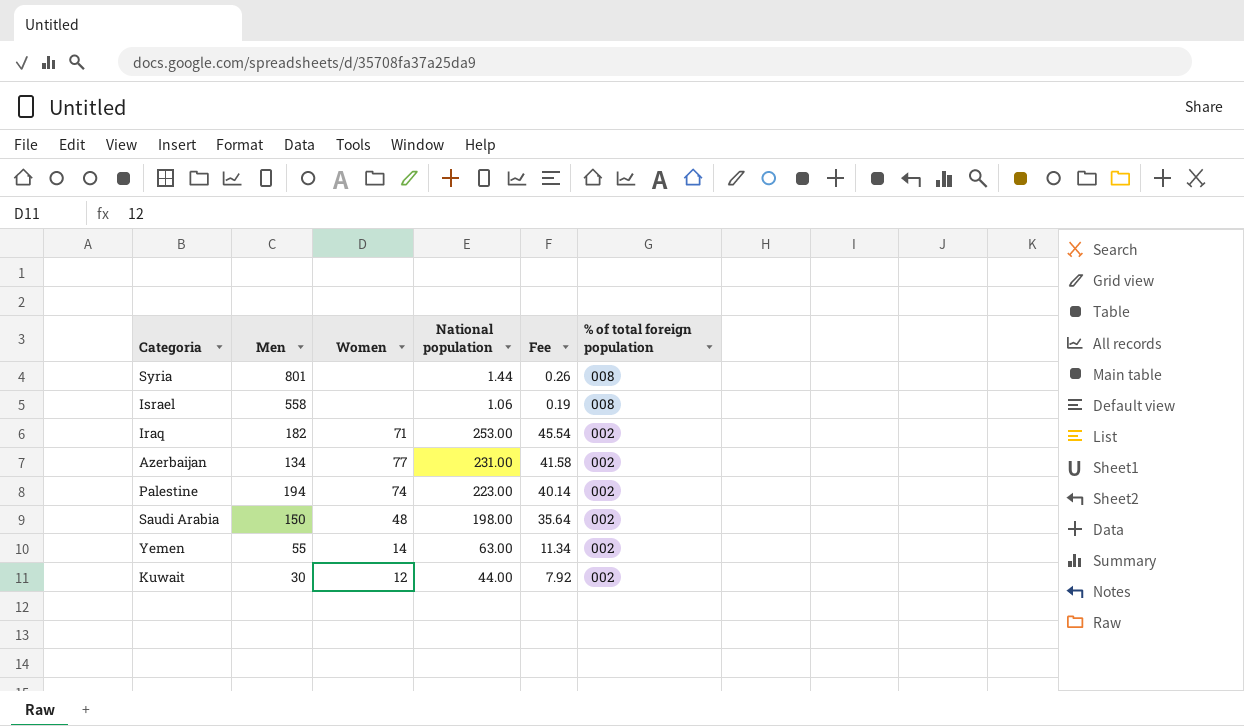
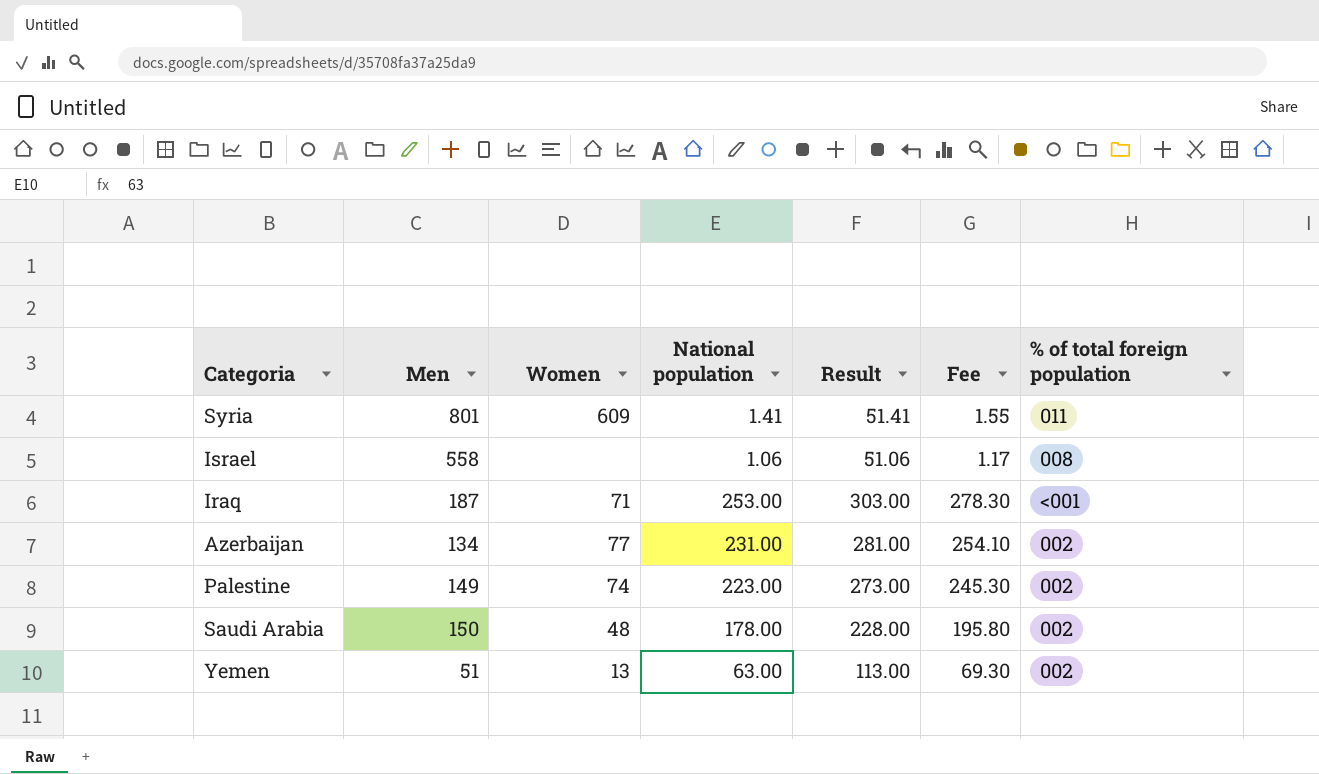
column Result | formula: none -> [National population] + 50
column Fee | formula: [National population] * 0.18 -> [National population] * 1.1
row Kuwait: 30 | 12 | 44.00 | 7.92 | 002 -> none
Syria | Women: none -> 609
Syria | National population: 1.44 -> 1.41
Syria | % of total foreign population: 008 -> 011
Iraq | Men: 182 -> 187
Iraq | % of total foreign population: 002 -> <001
Palestine | Men: 194 -> 149
Saudi Arabia | National population: 198.00 -> 178.00
Yemen | Men: 55 -> 51
Yemen | Women: 14 -> 13

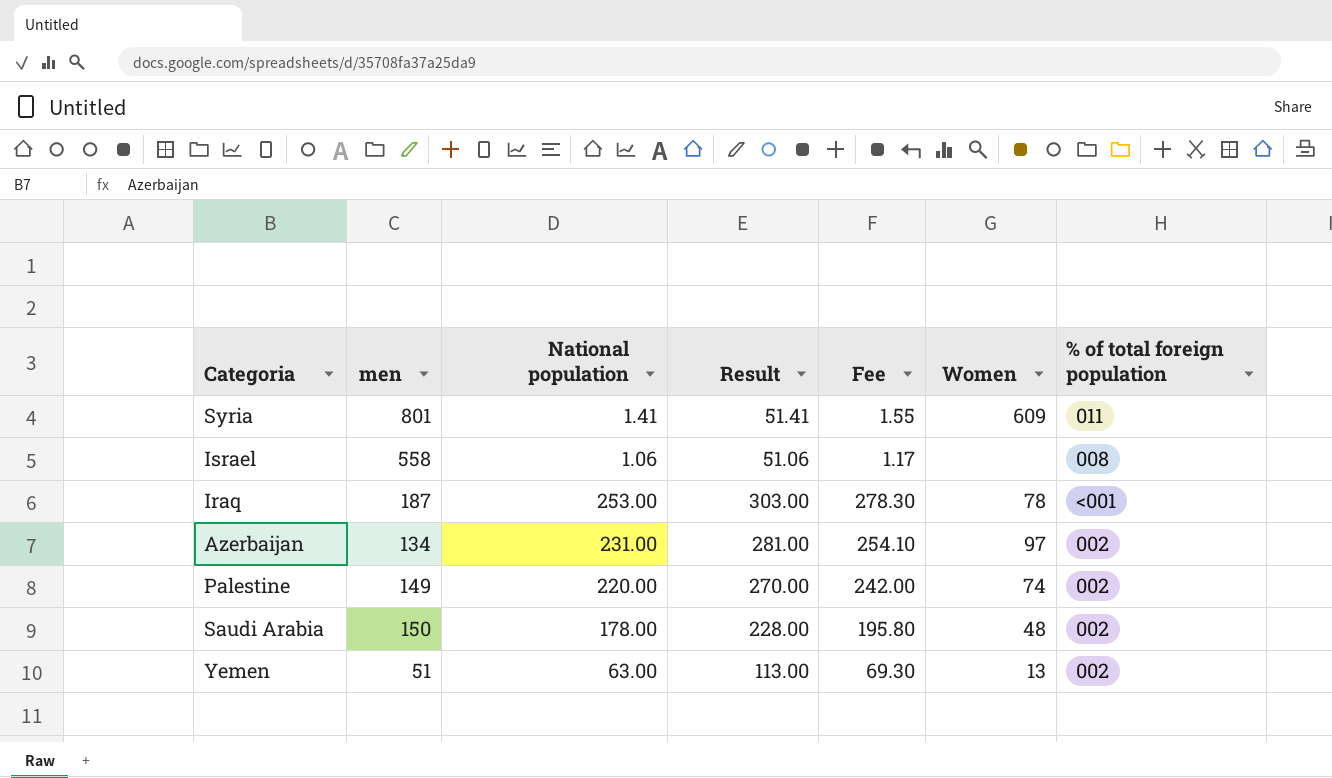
column name: Men -> men
column Women | position: 3 -> 6
Iraq | Women: 71 -> 78
Azerbaijan | Women: 77 -> 97
Palestine | National population: 223.00 -> 220.00
Palestine | Result: 273.00 -> 270.00
Palestine | Fee: 245.30 -> 242.00

